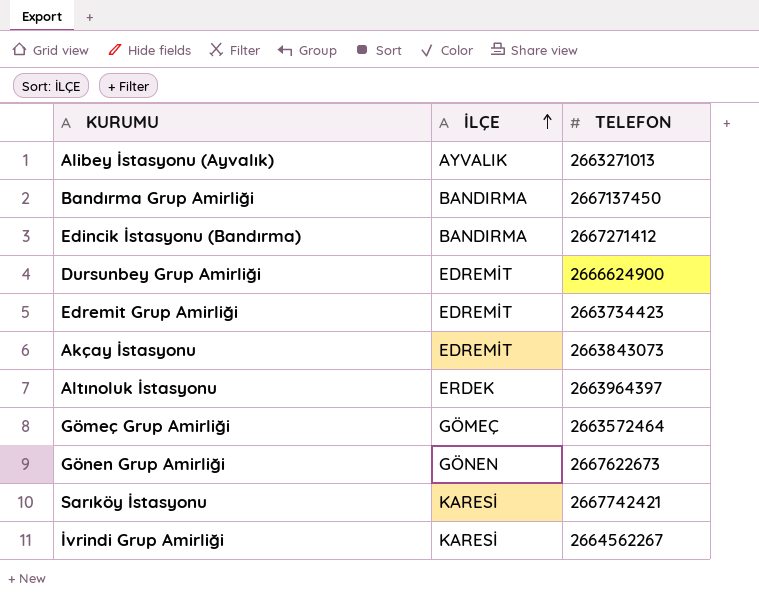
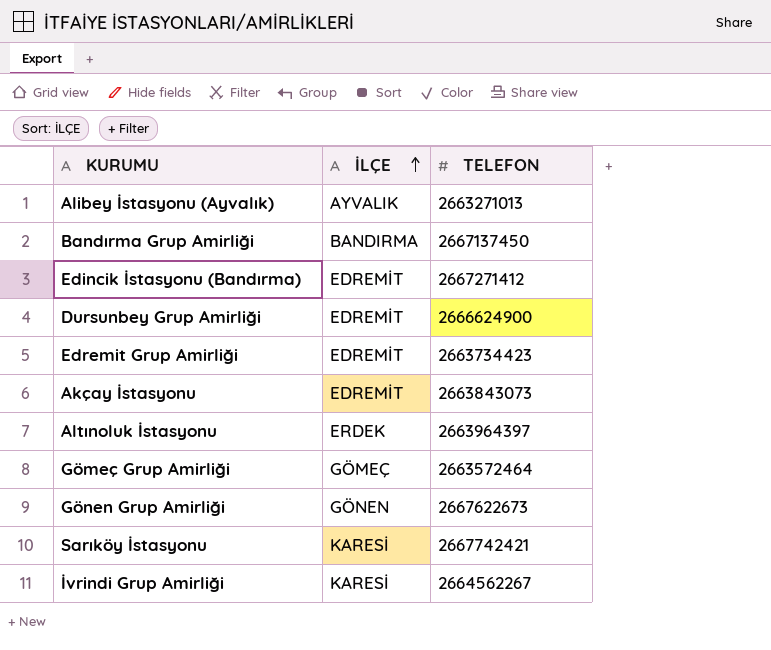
Edincik İstasyonu (Bandırma) | İLÇE: BANDIRMA -> EDREMİT

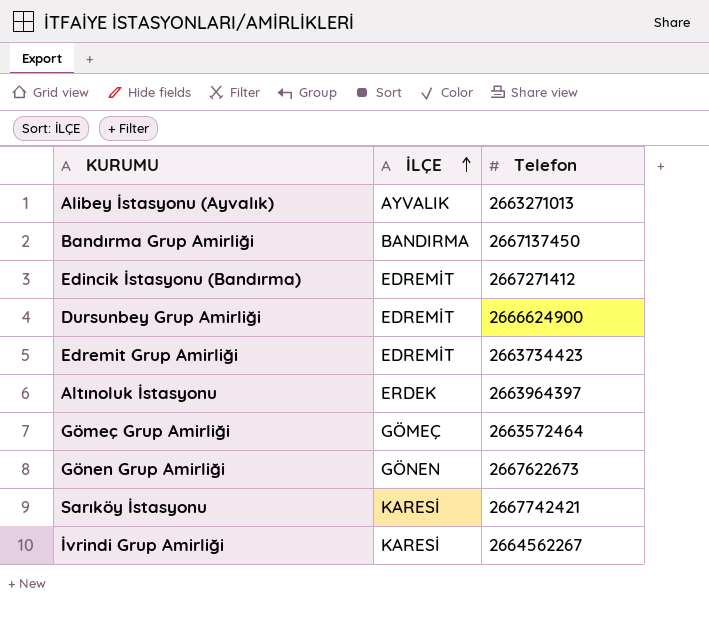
column name: TELEFON -> Telefon
row Akçay İstasyonu: EDREMİT | 2663843073 -> none

